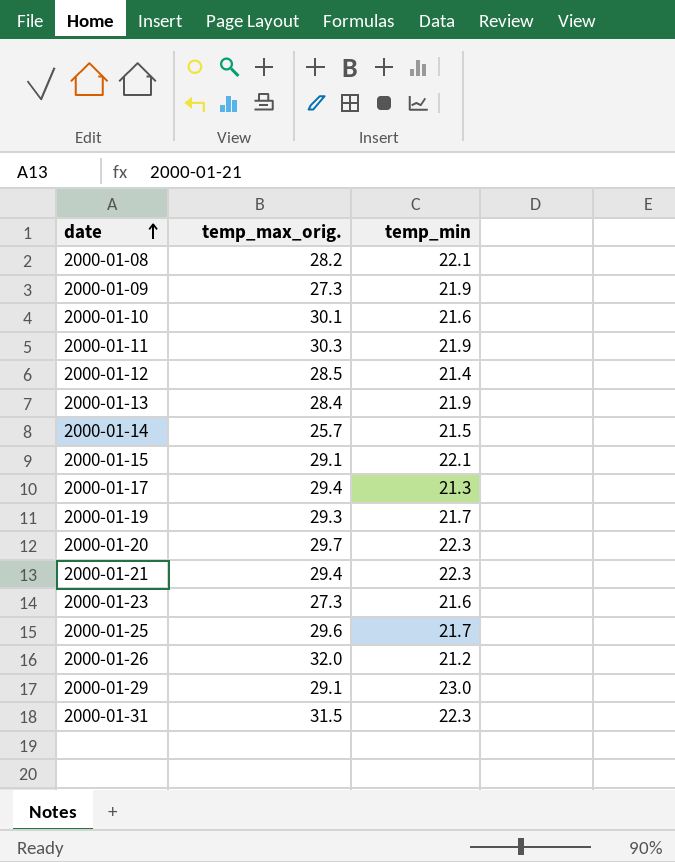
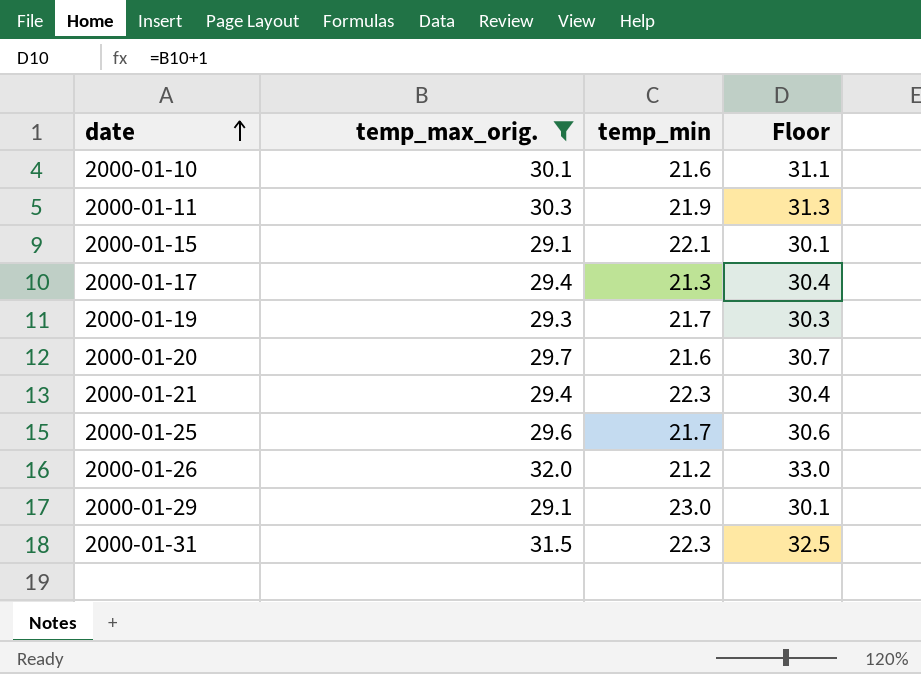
filter: none -> temp_max_orig. >= 29.1
column Floor | formula: none -> [temp_max_orig.] + 1
2000-01-20 | temp_min: 22.3 -> 21.6

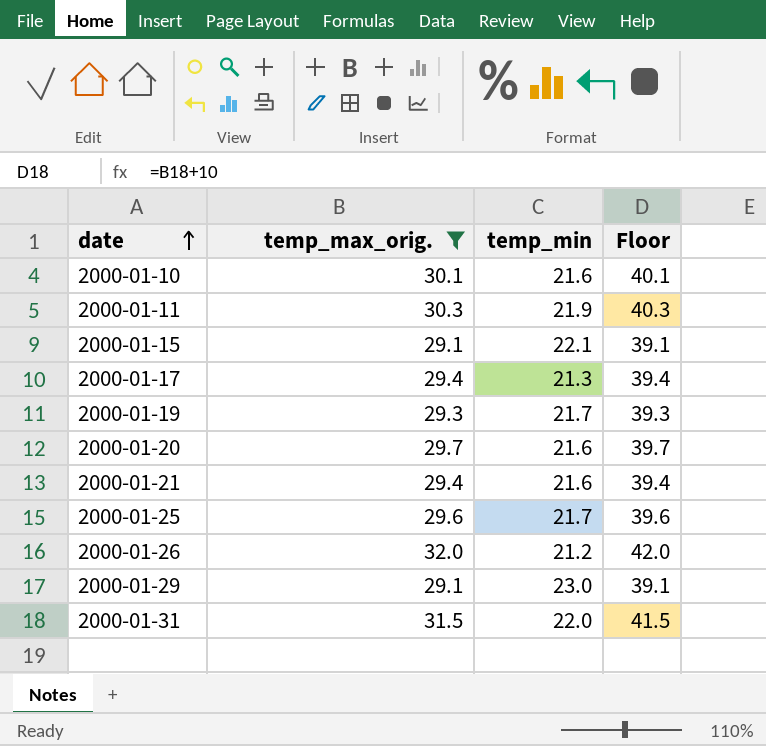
column Floor | formula: [temp_max_orig.] + 1 -> [temp_max_orig.] + 10
2000-01-21 | temp_min: 22.3 -> 21.6
2000-01-31 | temp_min: 22.3 -> 22.0

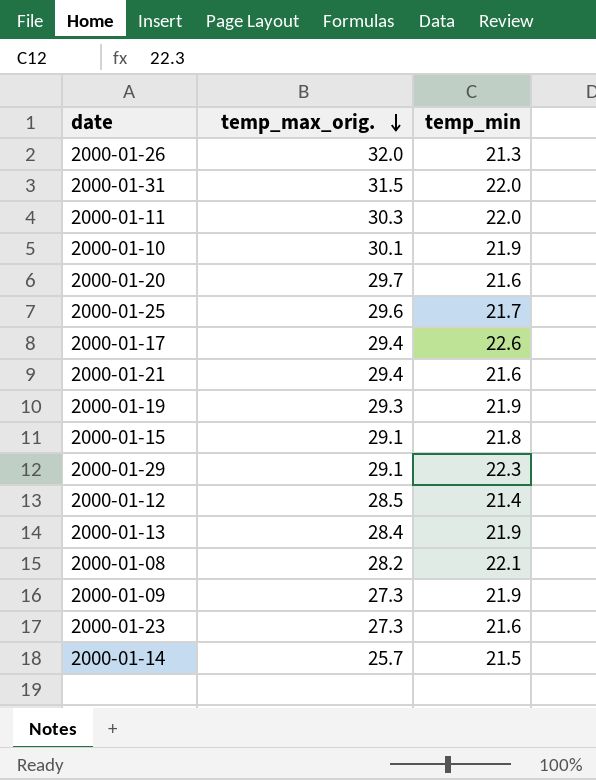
filter: temp_max_orig. >= 29.1 -> none
row order: date ascending -> temp_max_orig. descending
column Floor | formula: [temp_max_orig.] + 10 -> none
2000-01-26 | temp_min: 21.2 -> 21.3
2000-01-11 | temp_min: 21.9 -> 22.0
2000-01-10 | temp_min: 21.6 -> 21.9
2000-01-17 | temp_min: 21.3 -> 22.6
2000-01-19 | temp_min: 21.7 -> 21.9
2000-01-15 | temp_min: 22.1 -> 21.8
2000-01-29 | temp_min: 23.0 -> 22.3

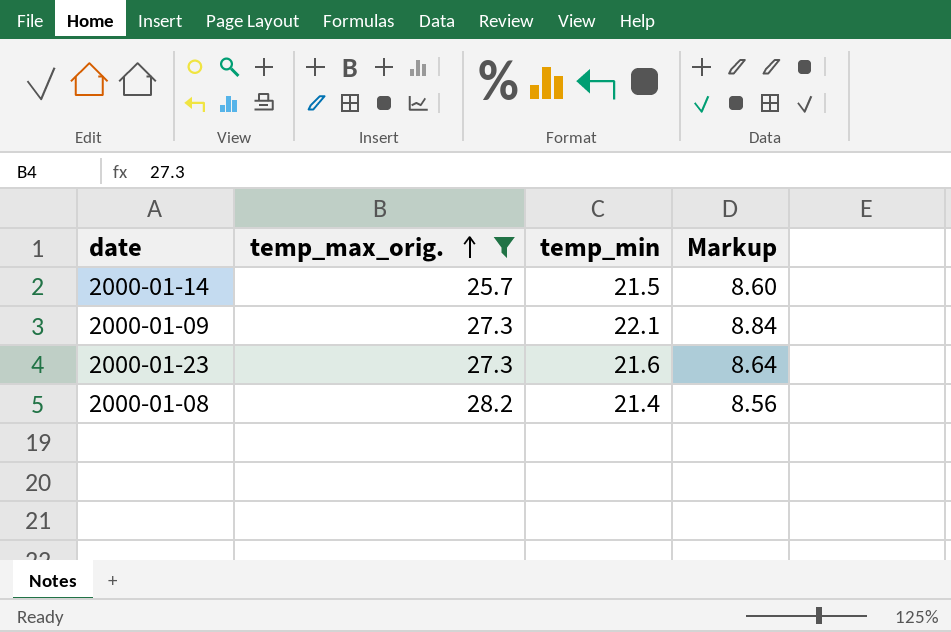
filter: none -> temp_max_orig. <= 28.2
row order: temp_max_orig. descending -> temp_max_orig. ascending
column Markup | formula: none -> [temp_min] * 0.4
2000-01-09 | temp_min: 21.9 -> 22.1
2000-01-08 | temp_min: 22.1 -> 21.4

